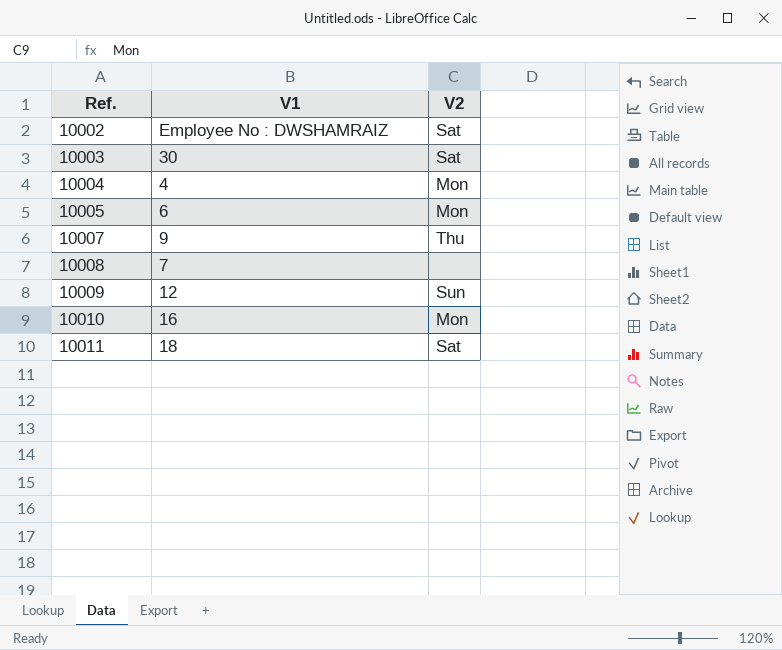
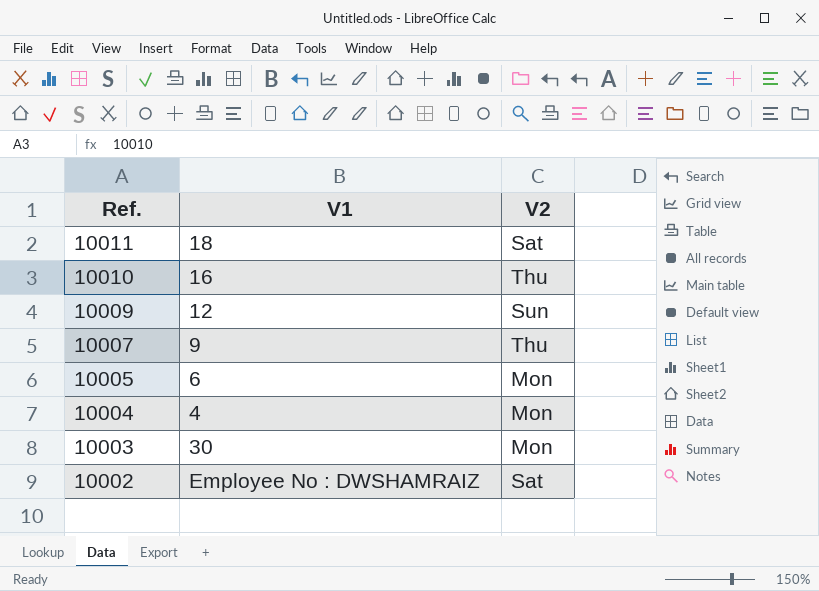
row order: Ref. ascending -> Ref. descending
row 10008: 7 | none -> none
10010 | V2: Mon -> Thu
10003 | V2: Sat -> Mon

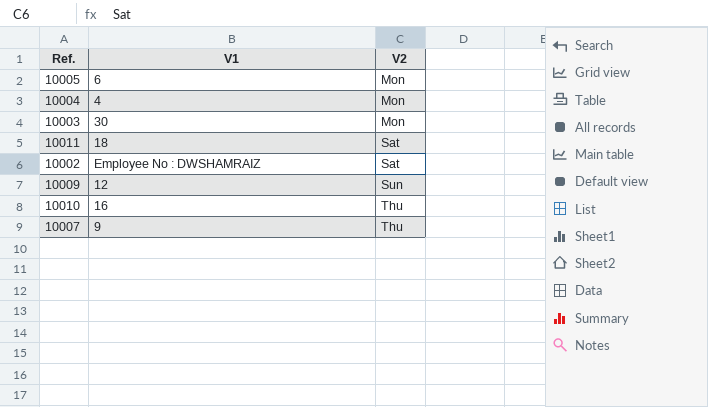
row order: Ref. descending -> V2 ascending

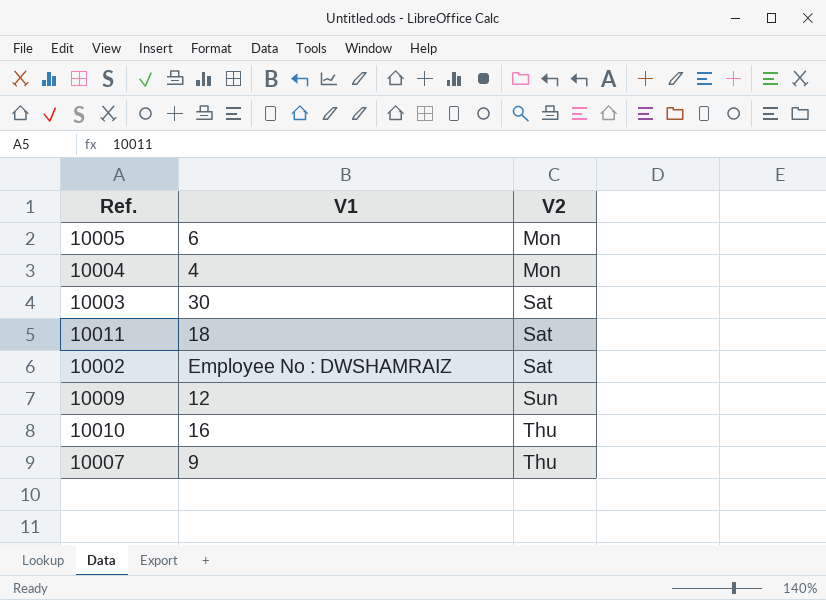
10003 | V2: Mon -> Sat

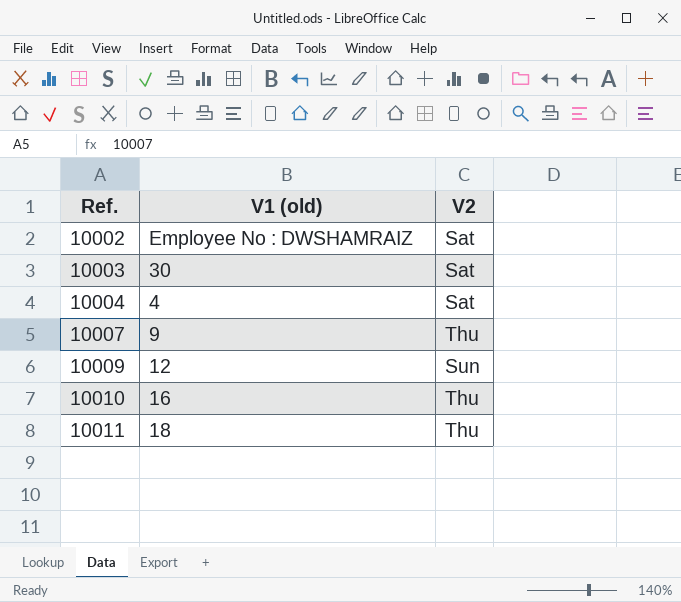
row order: V2 ascending -> Ref. ascending
column name: V1 -> V1 (old)
row 10005: 6 | Mon -> none
10004 | V2: Mon -> Sat
10011 | V2: Sat -> Thu

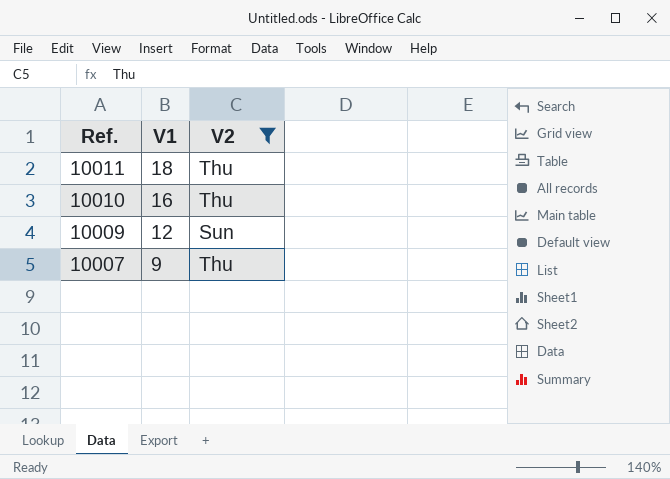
filter: none -> V2 != Sat
row order: Ref. ascending -> Ref. descending
column name: V1 (old) -> V1

